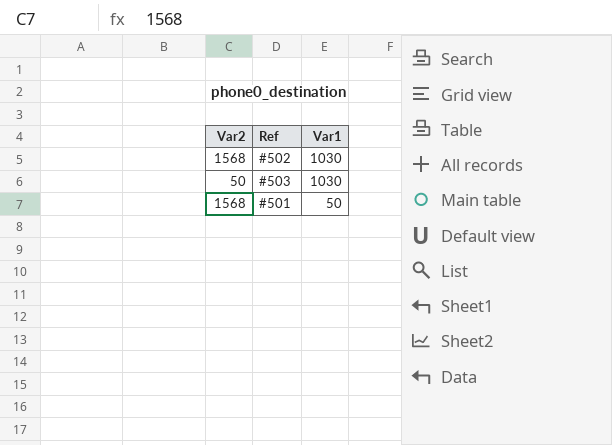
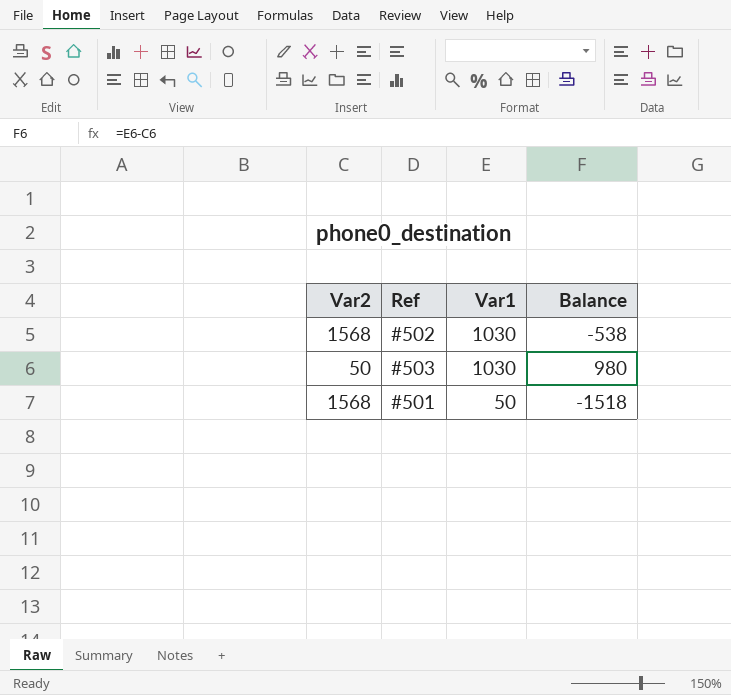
column Balance | formula: none -> [Var1] - [Var2]

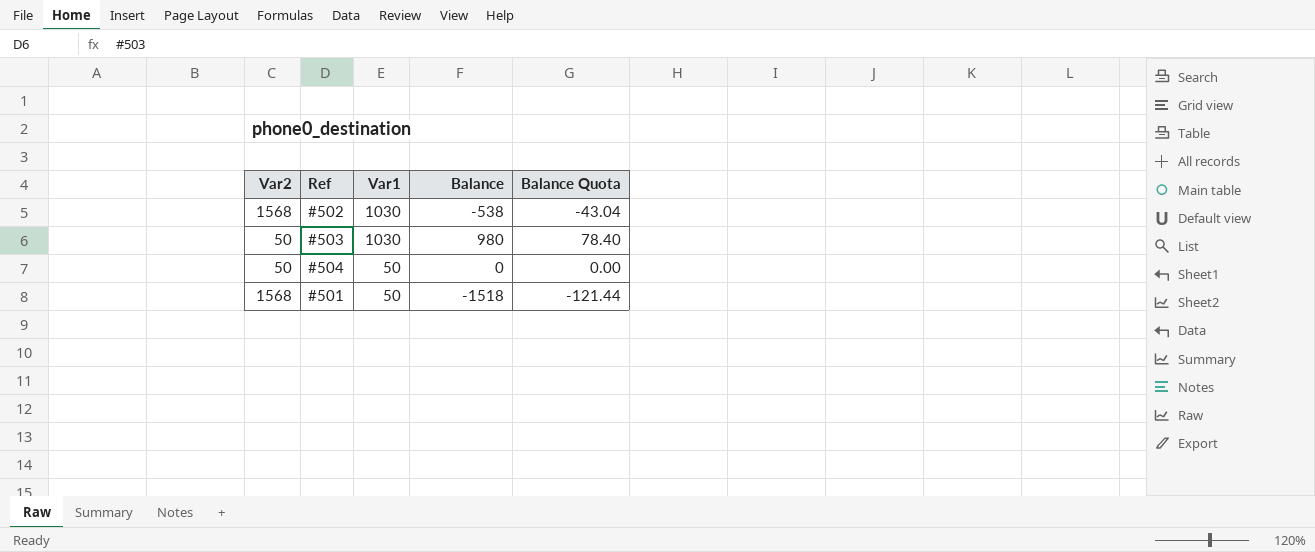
column Balance Quota | formula: none -> [Balance] * 0.08
row #504: none -> 50 | 50 | 0 | 0.00

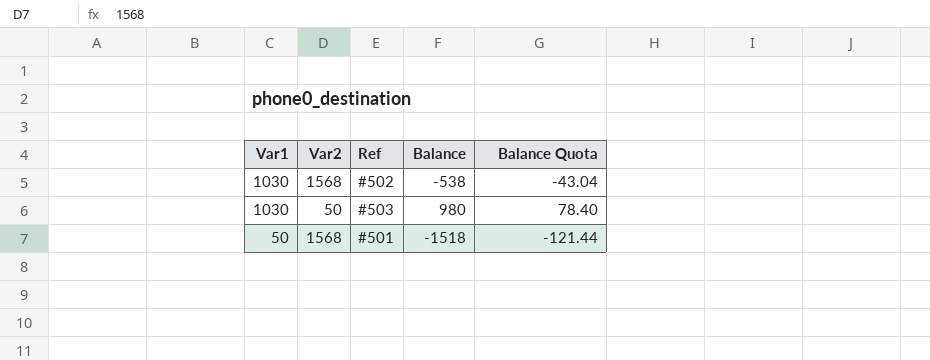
column Var1 | position: 3 -> 1
row #504: 50 | 50 | 0 | 0.00 -> none

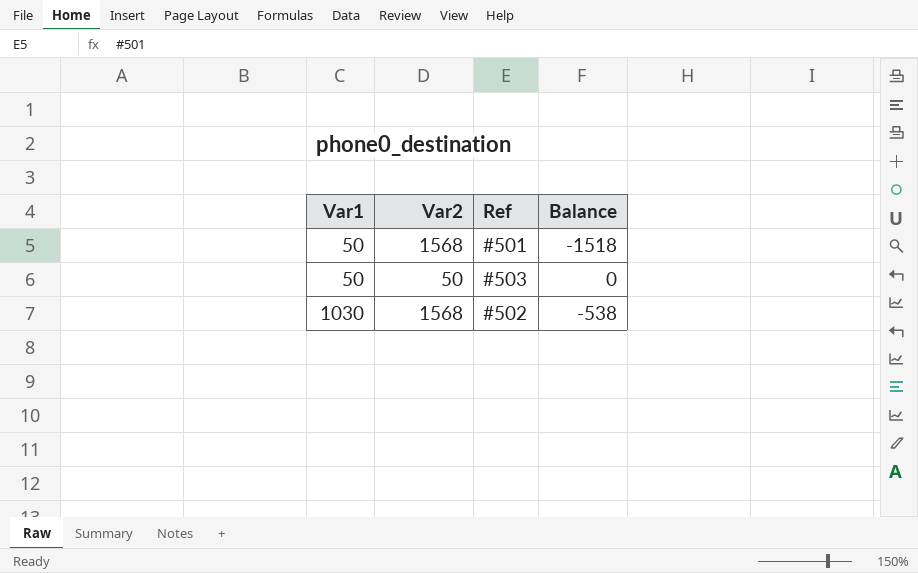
row order: Var1 descending -> Var1 ascending
column Balance Quota | formula: [Balance] * 0.08 -> none
#503 | Var1: 1030 -> 50
#503 | Balance: 980 -> 0

